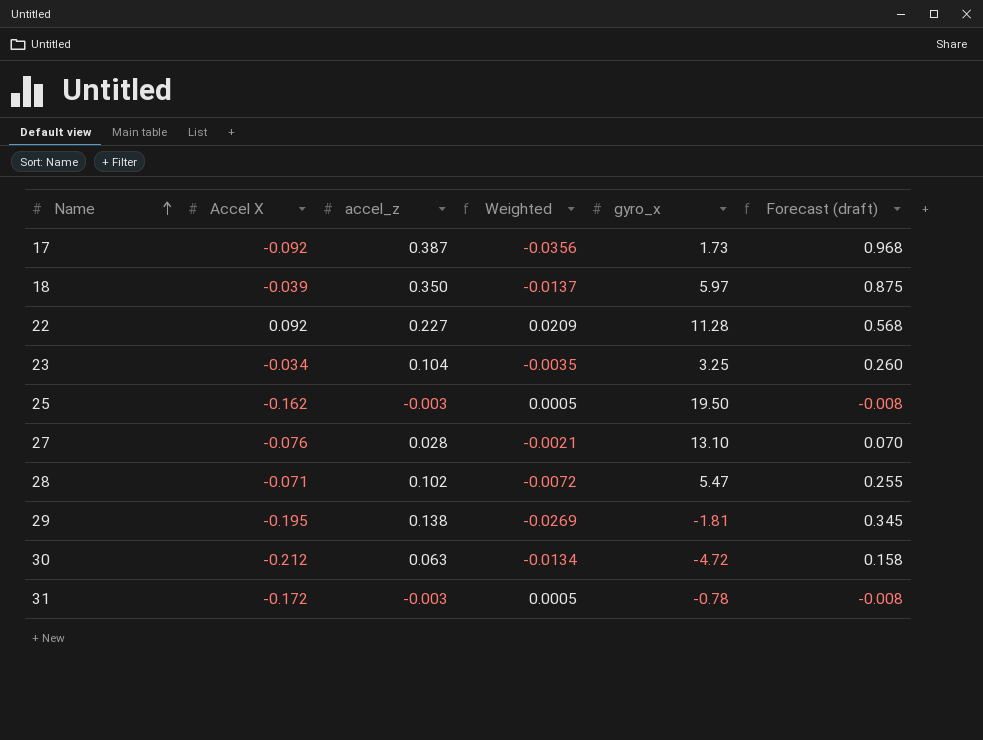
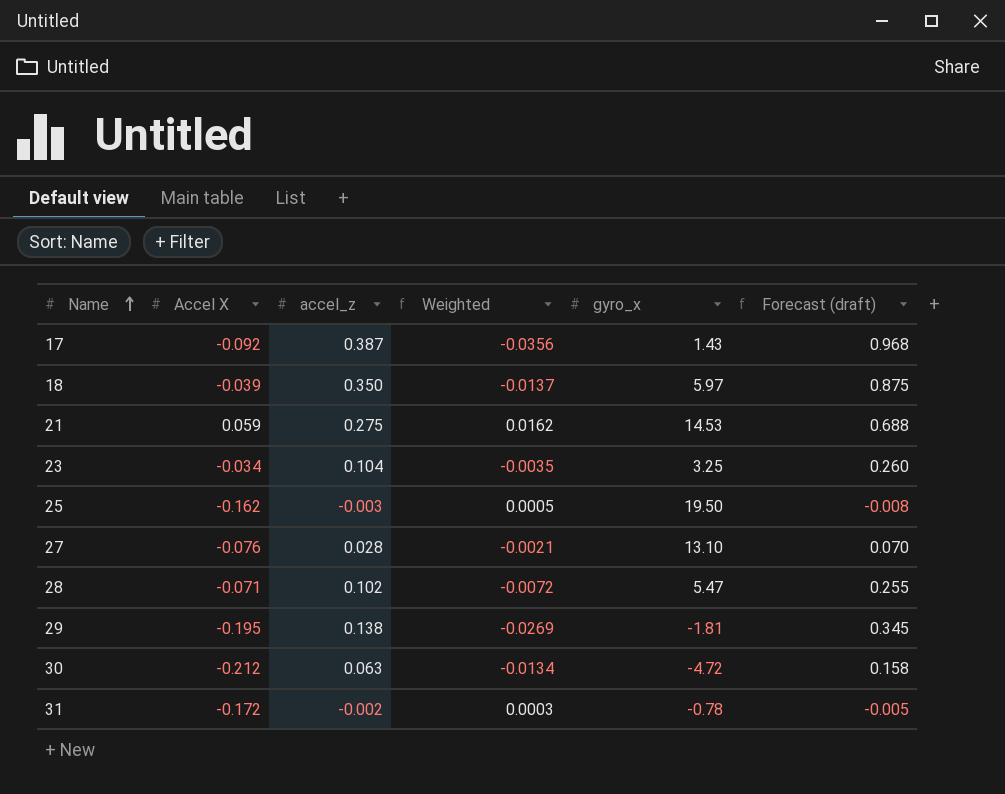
row 22: 0.092 | 0.227 | 0.0209 | 11.28 | 0.568 -> none
17 | gyro_x: 1.73 -> 1.43
row 21: none -> 0.059 | 0.275 | 0.0162 | 14.53 | 0.688
31 | accel_z: -0.003 -> -0.002
31 | Weighted: 0.0005 -> 0.0003
31 | Forecast (draft): -0.008 -> -0.005

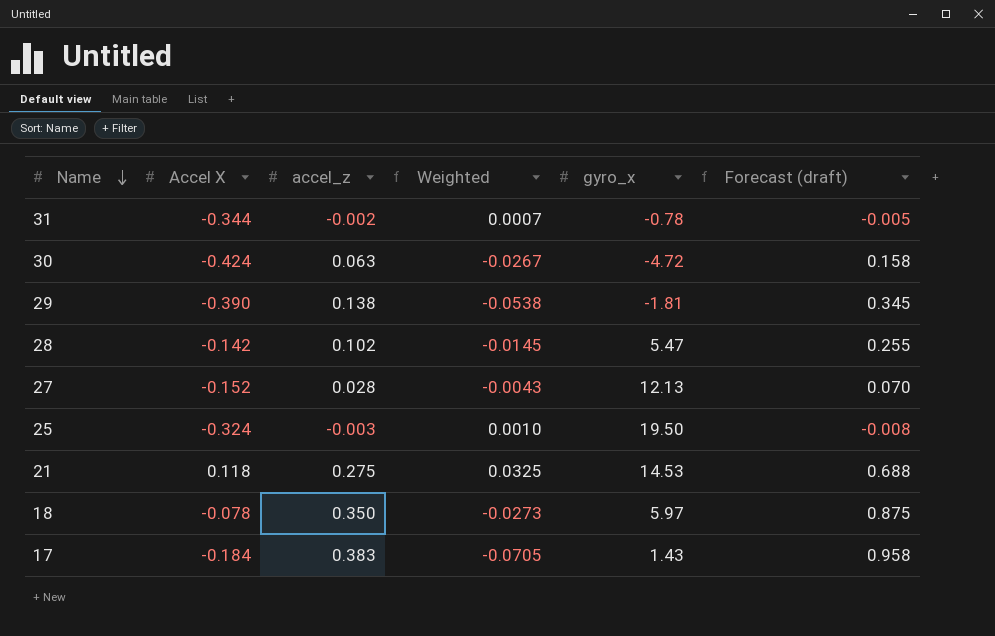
row order: Name ascending -> Name descending
row 23: -0.034 | 0.104 | -0.0035 | 3.25 | 0.260 -> none
31 | Accel X: -0.172 -> -0.344
31 | Weighted: 0.0003 -> 0.0007
30 | Accel X: -0.212 -> -0.424
30 | Weighted: -0.0134 -> -0.0267
29 | Accel X: -0.195 -> -0.390
29 | Weighted: -0.0269 -> -0.0538
28 | Accel X: -0.071 -> -0.142
28 | Weighted: -0.0072 -> -0.0145
27 | Accel X: -0.076 -> -0.152
27 | Weighted: -0.0021 -> -0.0043
27 | gyro_x: 13.10 -> 12.13
25 | Accel X: -0.162 -> -0.324
25 | Weighted: 0.0005 -> 0.0010
21 | Accel X: 0.059 -> 0.118
21 | Weighted: 0.0162 -> 0.0325
18 | Accel X: -0.039 -> -0.078
18 | Weighted: -0.0137 -> -0.0273
17 | Accel X: -0.092 -> -0.184
17 | accel_z: 0.387 -> 0.383
17 | Weighted: -0.0356 -> -0.0705
17 | Forecast (draft): 0.968 -> 0.958

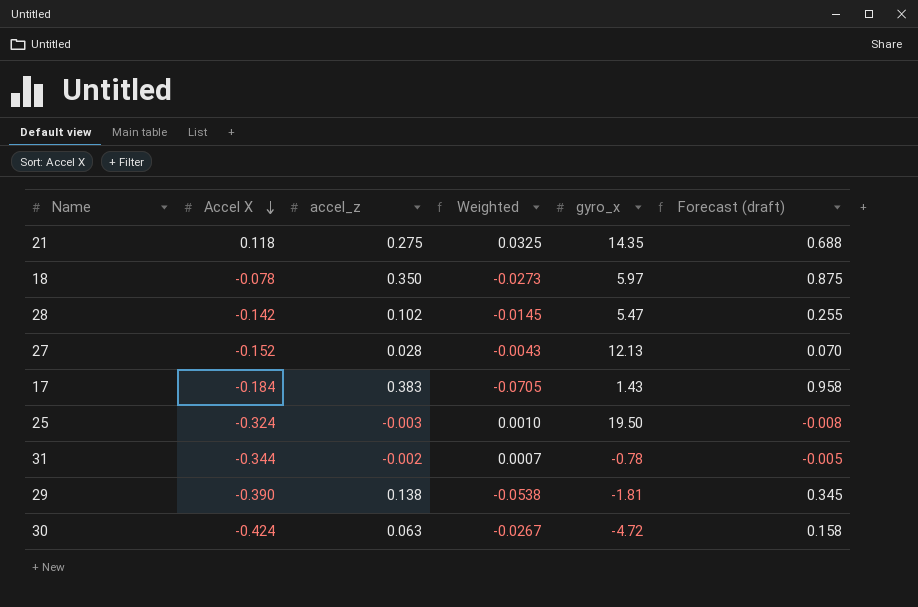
row order: Name descending -> Accel X descending
21 | gyro_x: 14.53 -> 14.35

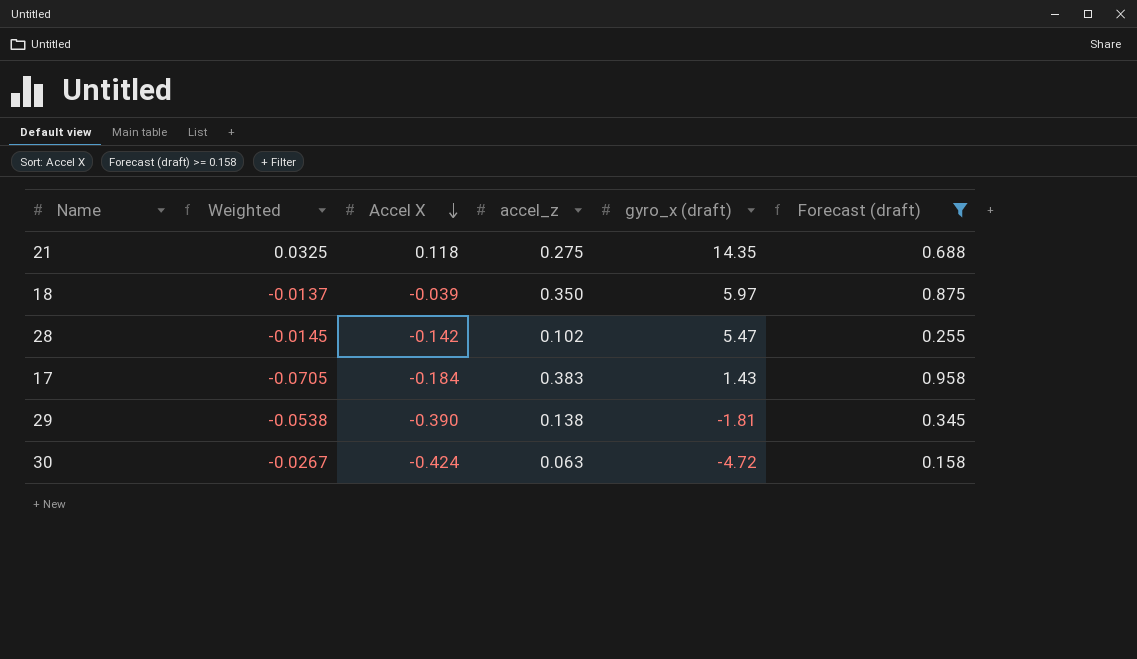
filter: none -> Forecast (draft) >= 0.158
column Weighted | position: 4 -> 2
column name: gyro_x -> gyro_x (draft)
18 | Weighted: -0.0273 -> -0.0137
18 | Accel X: -0.078 -> -0.039

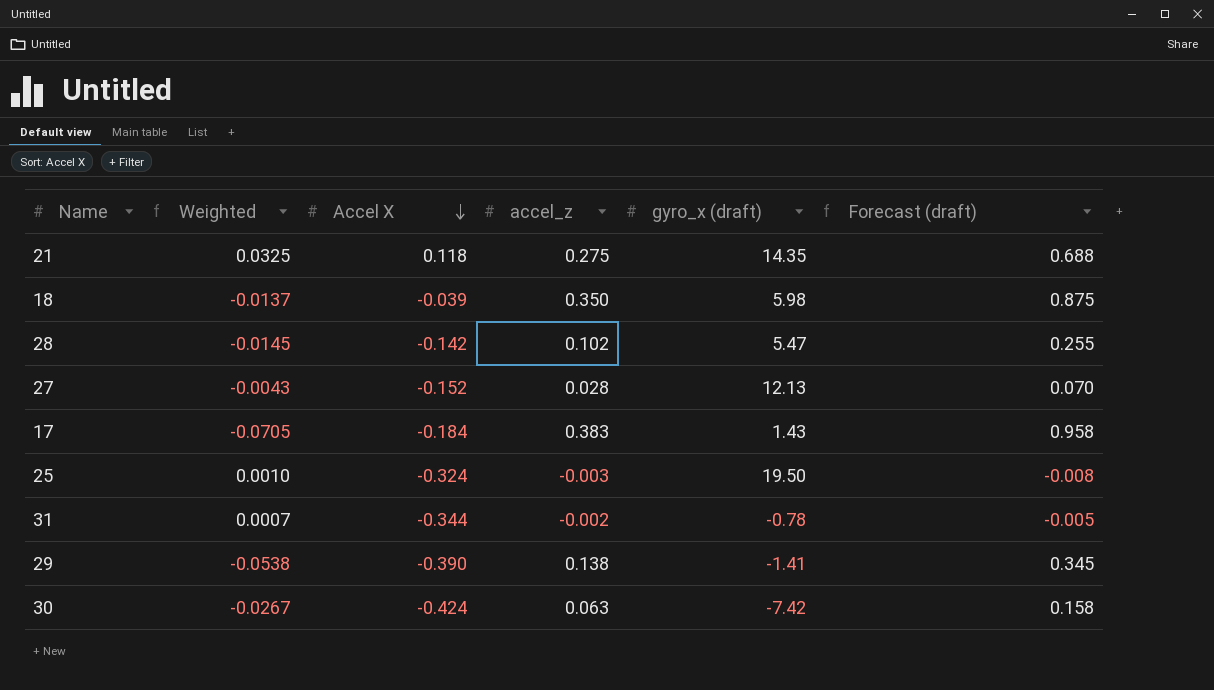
filter: Forecast (draft) >= 0.158 -> none
18 | gyro_x (draft): 5.97 -> 5.98
29 | gyro_x (draft): -1.81 -> -1.41
30 | gyro_x (draft): -4.72 -> -7.42

